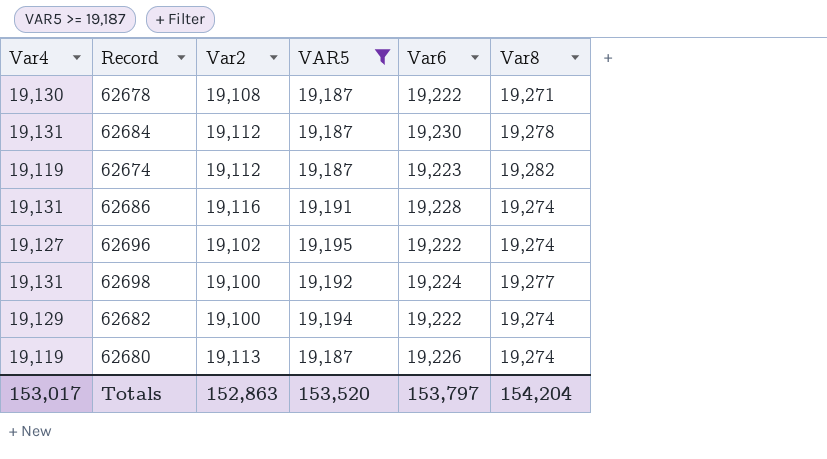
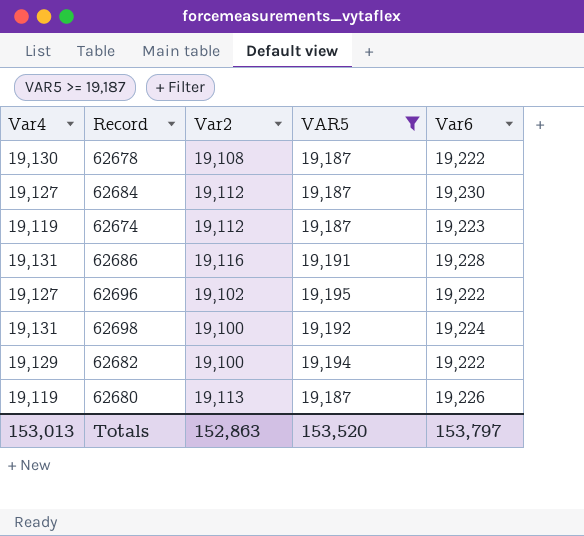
column Var8 | position: 6 -> none
62684 | Var4: 19,131 -> 19,127
Totals | Var4: 153,017 -> 153,013

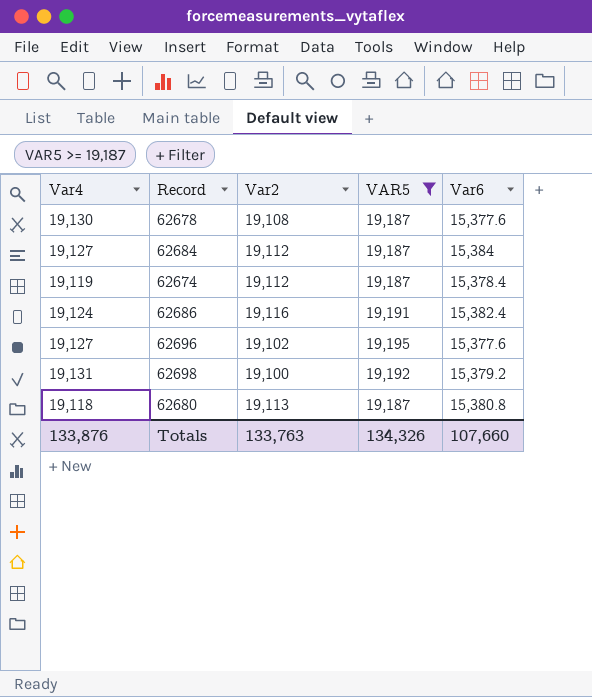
row 62682: 19,129 | 19,100 | 19,194 | 19,222 -> none
62678 | Var6: 19,222 -> 15,377.6
62684 | Var6: 19,230 -> 15,384
62674 | Var6: 19,223 -> 15,378.4
62686 | Var4: 19,131 -> 19,124
62686 | Var6: 19,228 -> 15,382.4
62696 | Var6: 19,222 -> 15,377.6
62698 | Var6: 19,224 -> 15,379.2
62680 | Var4: 19,119 -> 19,118
62680 | Var6: 19,226 -> 15,380.8
Totals | Var4: 153,013 -> 133,876
Totals | Var2: 152,863 -> 133,763
Totals | VAR5: 153,520 -> 134,326
Totals | Var6: 153,797 -> 107,660

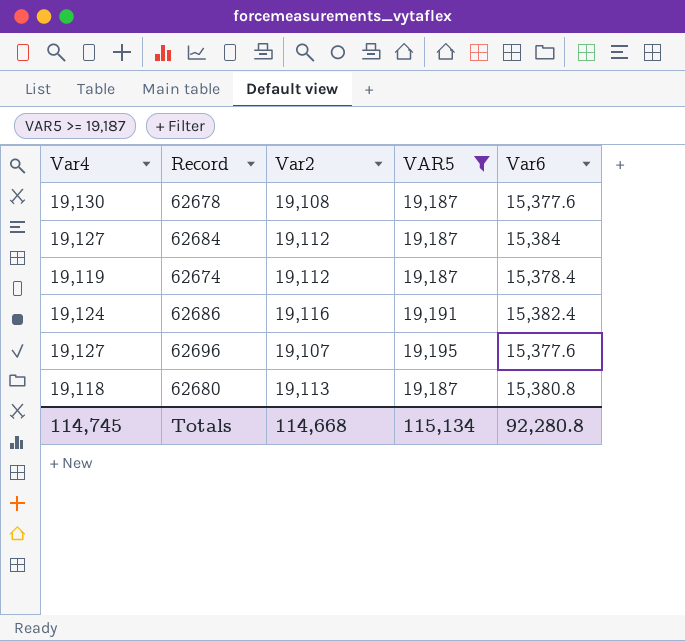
row 62698: 19,131 | 19,100 | 19,192 | 15,379.2 -> none
62696 | Var2: 19,102 -> 19,107
Totals | Var4: 133,876 -> 114,745
Totals | Var2: 133,763 -> 114,668
Totals | VAR5: 134,326 -> 115,134
Totals | Var6: 107,660 -> 92,280.8

